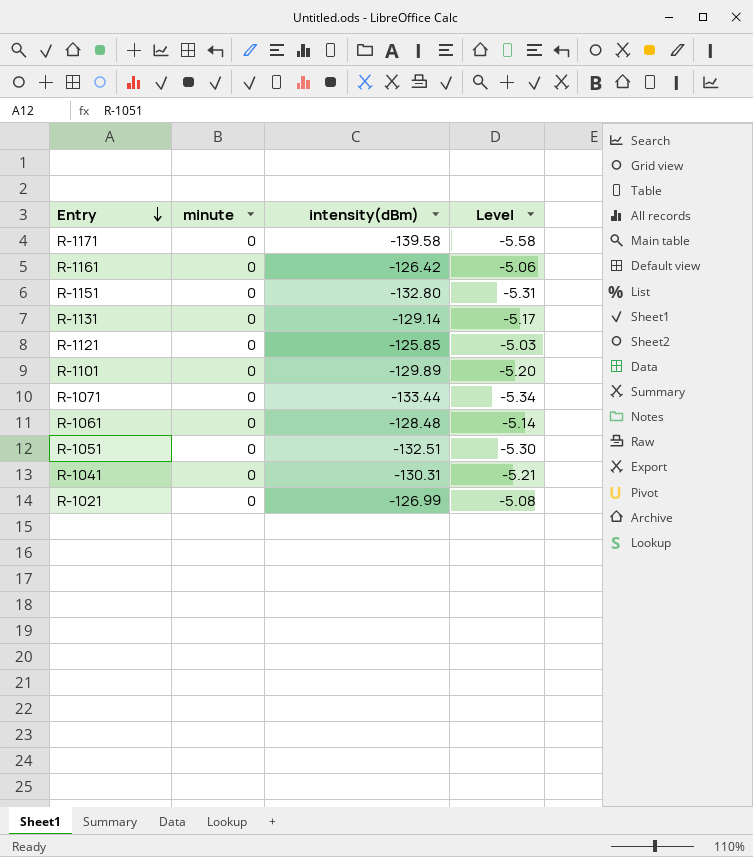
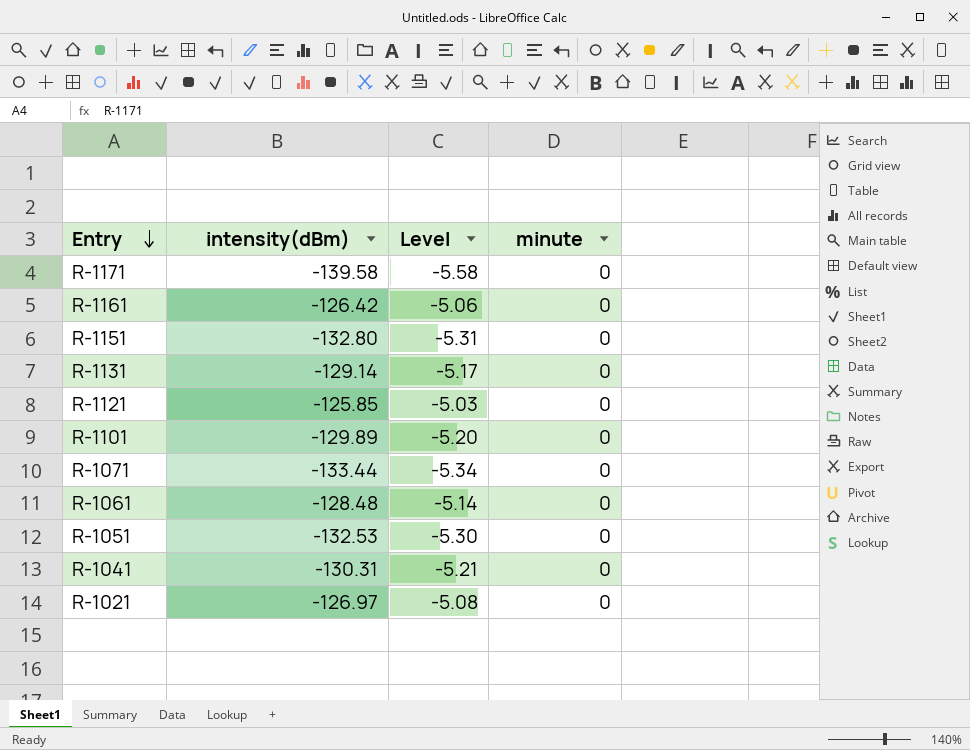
column minute | position: 2 -> 4
R-1051 | intensity(dBm): -132.51 -> -132.53
R-1021 | intensity(dBm): -126.99 -> -126.97

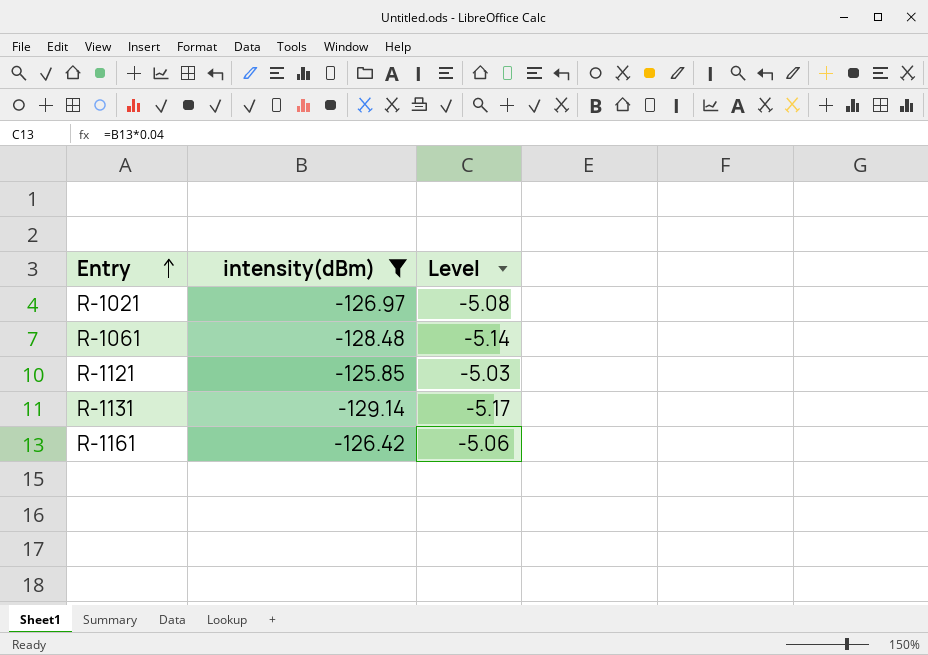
filter: none -> intensity(dBm) >= -129.14
row order: Entry descending -> Entry ascending
column minute | position: 4 -> none

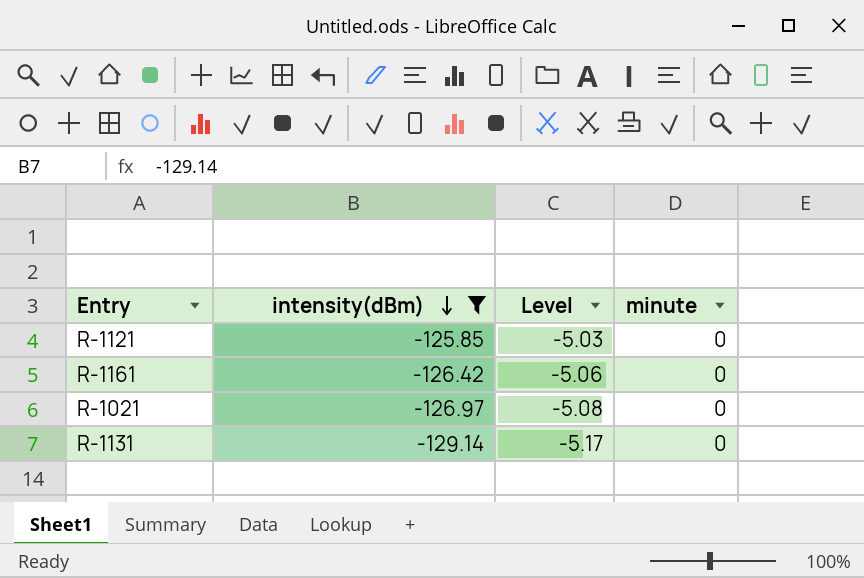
row order: Entry ascending -> intensity(dBm) descending
column minute | position: none -> 4
row R-1061: -128.48 | -5.14 -> none

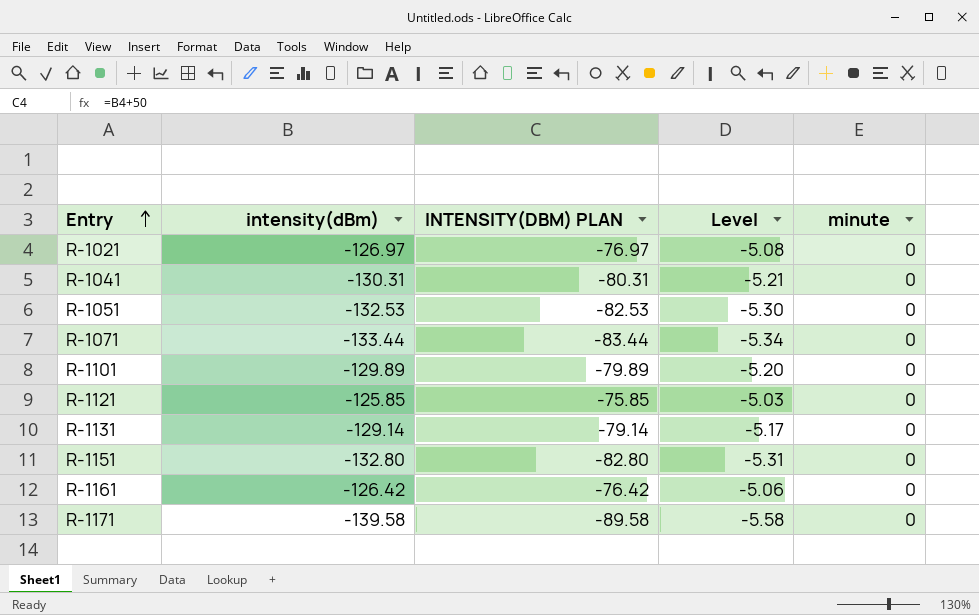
filter: intensity(dBm) >= -129.14 -> none
row order: intensity(dBm) descending -> Entry ascending
column INTENSITY(DBM) PLAN | formula: none -> [intensity(dBm)] + 50

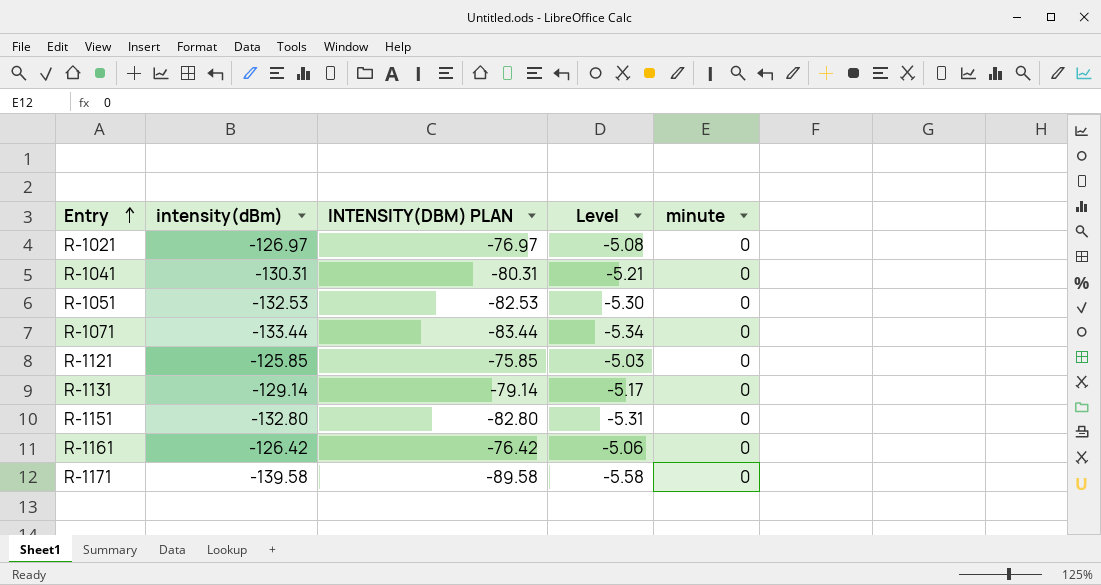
row R-1101: -129.89 | -79.89 | -5.20 | 0 -> none

